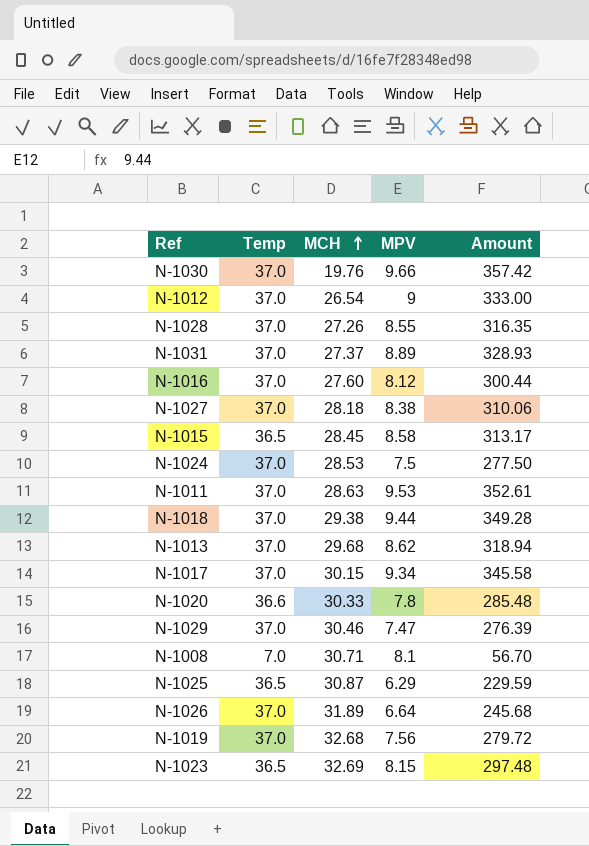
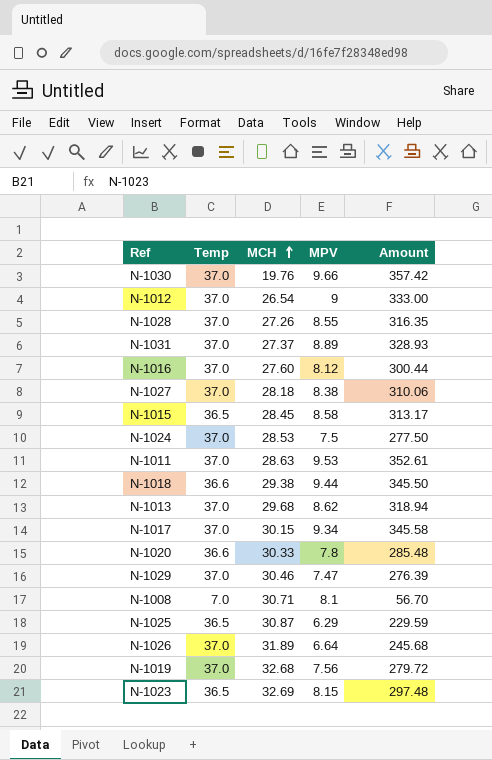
N-1018 | Temp: 37.0 -> 36.6
N-1018 | Amount: 349.28 -> 345.50

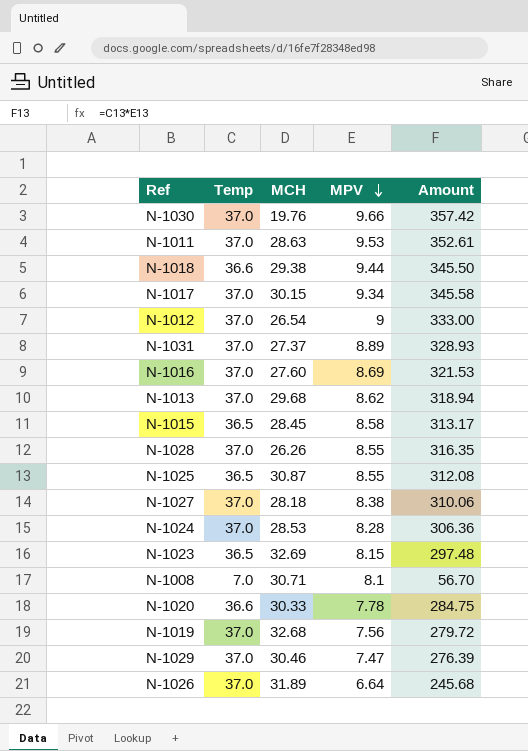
row order: MCH ascending -> MPV descending
N-1016 | MPV: 8.12 -> 8.69
N-1016 | Amount: 300.44 -> 321.53
N-1028 | MCH: 27.26 -> 26.26
N-1025 | MPV: 6.29 -> 8.55
N-1025 | Amount: 229.59 -> 312.08
N-1024 | MPV: 7.5 -> 8.28
N-1024 | Amount: 277.50 -> 306.36
N-1020 | MPV: 7.8 -> 7.78
N-1020 | Amount: 285.48 -> 284.75

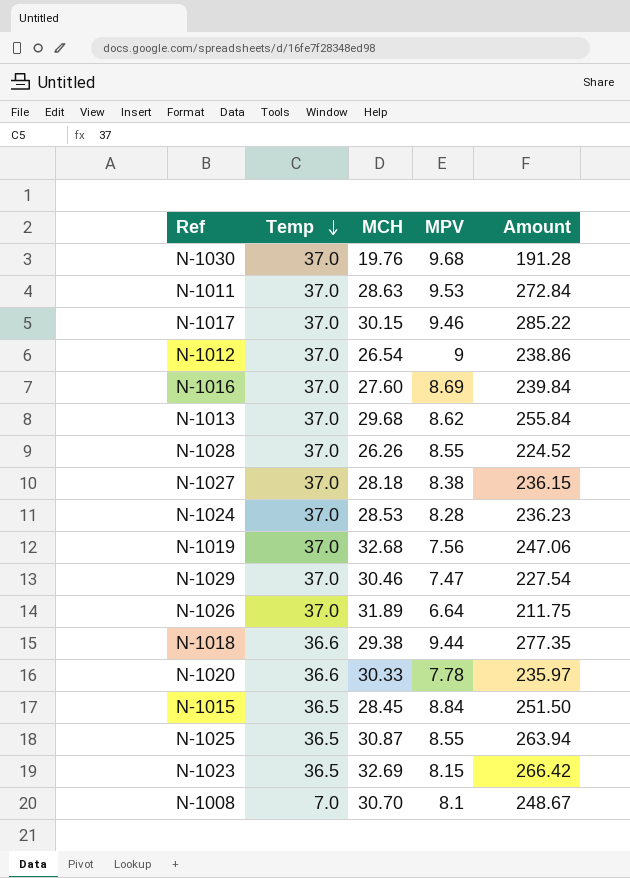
row order: MPV descending -> Temp descending
column Amount | formula: [Temp] * [MPV] -> [MCH] * [MPV]
row N-1031: 37.0 | 27.37 | 8.89 | 328.93 -> none
N-1030 | MPV: 9.66 -> 9.68
N-1017 | MPV: 9.34 -> 9.46
N-1015 | MPV: 8.58 -> 8.84
N-1008 | MCH: 30.71 -> 30.70

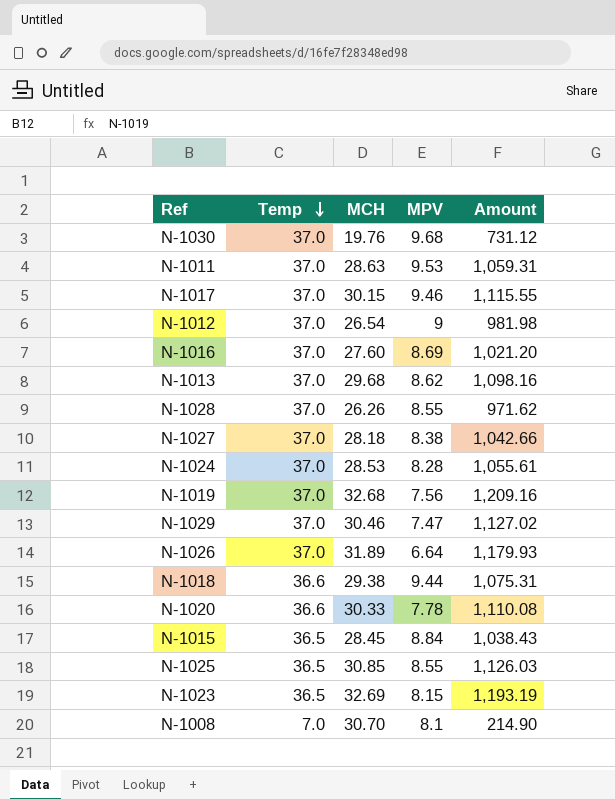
column Amount | formula: [MCH] * [MPV] -> [Temp] * [MCH]
N-1025 | MCH: 30.87 -> 30.85

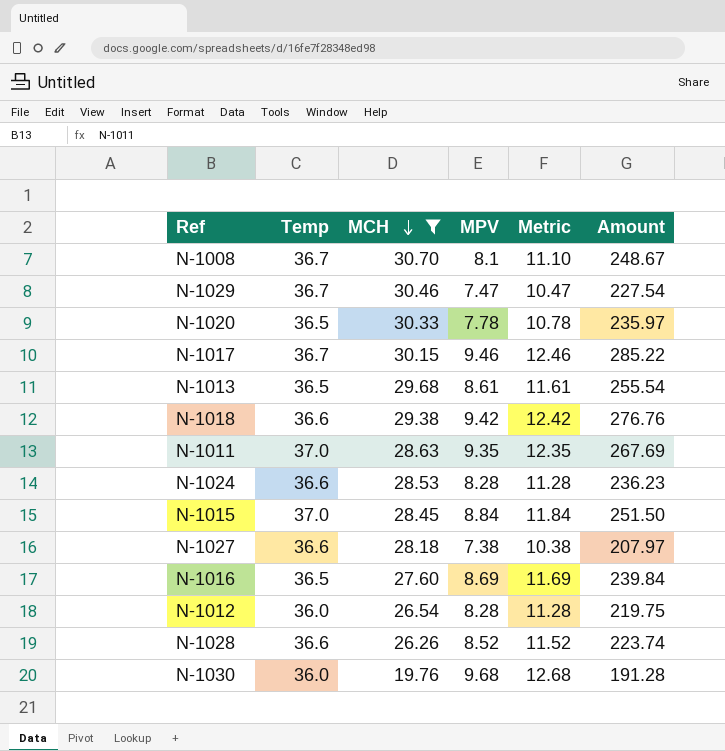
filter: none -> MCH <= 30.70
row order: Temp descending -> MCH descending
column Metric | formula: none -> [MPV] + 3
column Amount | formula: [Temp] * [MCH] -> [MCH] * [MPV]
N-1008 | Temp: 7.0 -> 36.7
N-1029 | Temp: 37.0 -> 36.7
N-1020 | Temp: 36.6 -> 36.5
N-1017 | Temp: 37.0 -> 36.7
N-1013 | Temp: 37.0 -> 36.5
N-1013 | MPV: 8.62 -> 8.61
N-1018 | MPV: 9.44 -> 9.42
N-1011 | MPV: 9.53 -> 9.35
N-1024 | Temp: 37.0 -> 36.6
N-1015 | Temp: 36.5 -> 37.0
N-1027 | Temp: 37.0 -> 36.6
N-1027 | MPV: 8.38 -> 7.38
N-1016 | Temp: 37.0 -> 36.5
N-1012 | Temp: 37.0 -> 36.0
N-1012 | MPV: 9 -> 8.28
N-1028 | Temp: 37.0 -> 36.6
N-1028 | MPV: 8.55 -> 8.52
N-1030 | Temp: 37.0 -> 36.0

